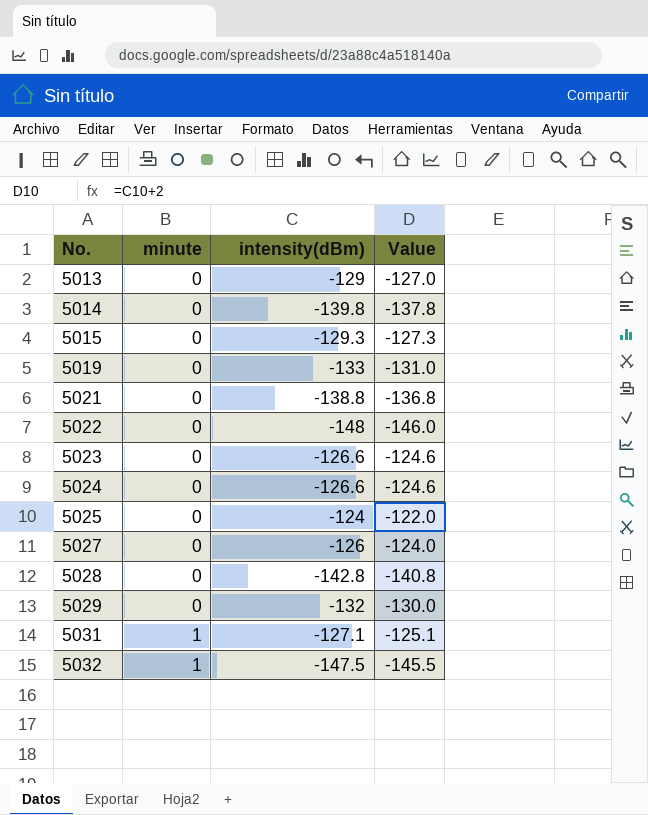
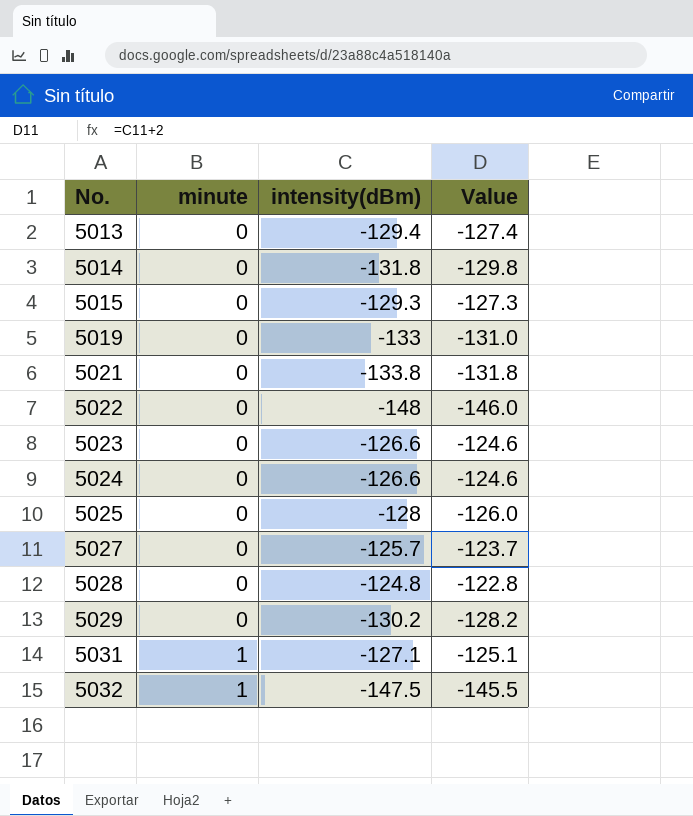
5013 | intensity(dBm): -129 -> -129.4
5013 | Value: -127.0 -> -127.4
5014 | intensity(dBm): -139.8 -> -131.8
5014 | Value: -137.8 -> -129.8
5021 | intensity(dBm): -138.8 -> -133.8
5021 | Value: -136.8 -> -131.8
5025 | intensity(dBm): -124 -> -128
5025 | Value: -122.0 -> -126.0
5027 | intensity(dBm): -126 -> -125.7
5027 | Value: -124.0 -> -123.7
5028 | intensity(dBm): -142.8 -> -124.8
5028 | Value: -140.8 -> -122.8
5029 | intensity(dBm): -132 -> -130.2
5029 | Value: -130.0 -> -128.2

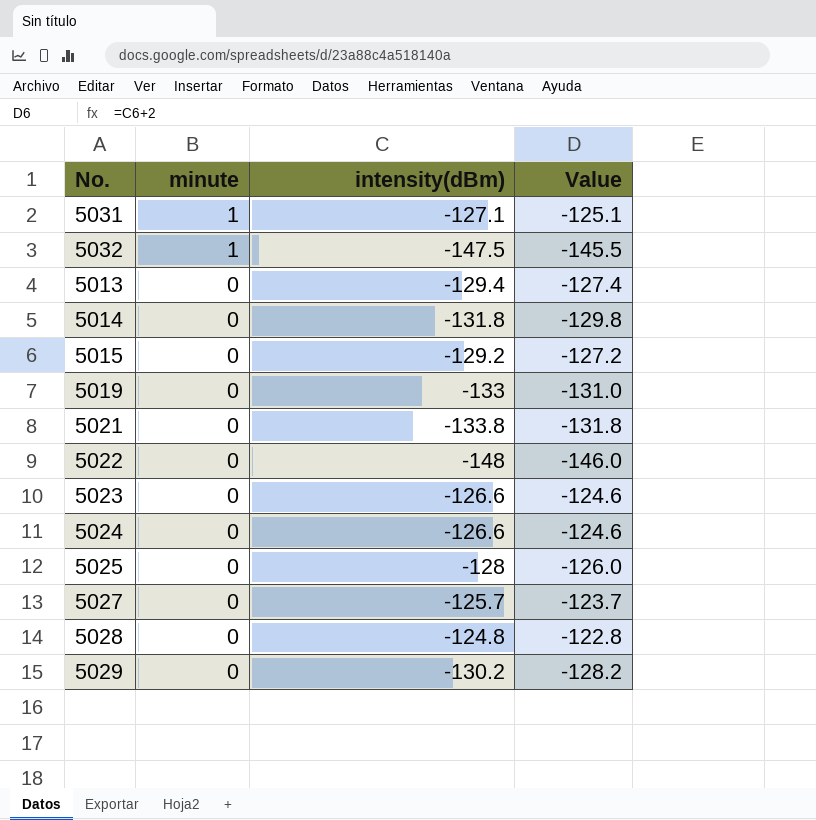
row order: No. ascending -> minute descending
5015 | intensity(dBm): -129.3 -> -129.2
5015 | Value: -127.3 -> -127.2

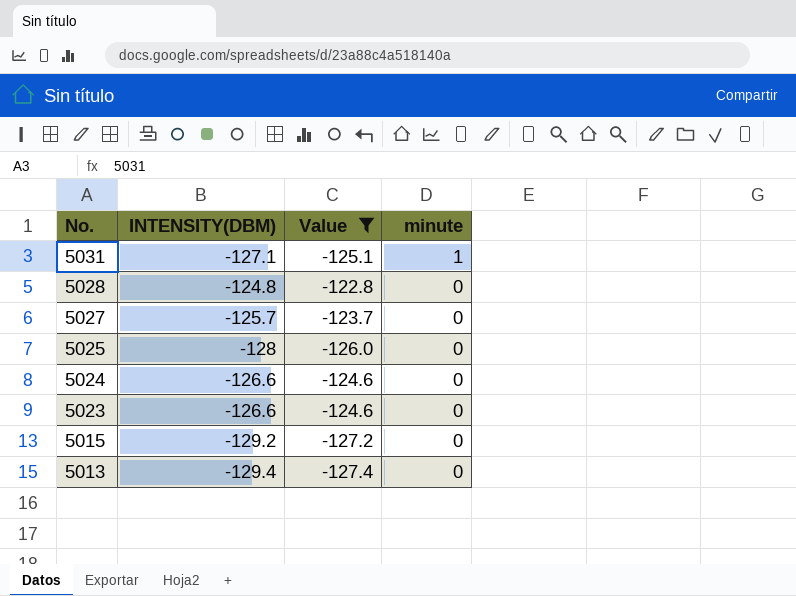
filter: none -> Value >= -127.4
row order: minute descending -> No. descending
column name: intensity(dBm) -> INTENSITY(DBM)
column minute | position: 2 -> 4

